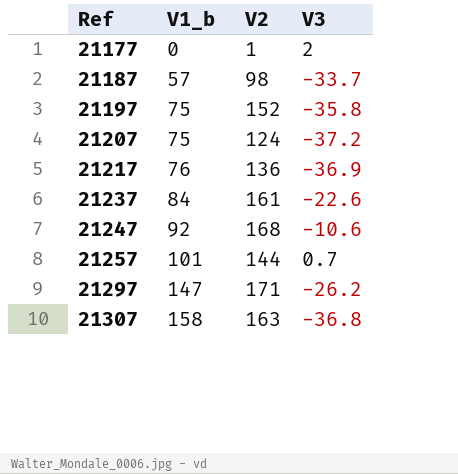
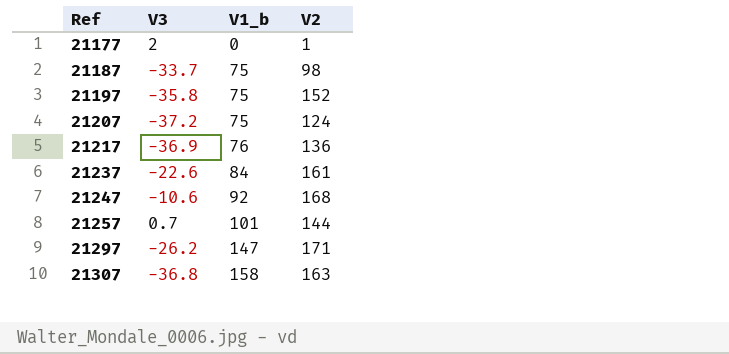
column V3 | position: 4 -> 2
21187 | V1_b: 57 -> 75

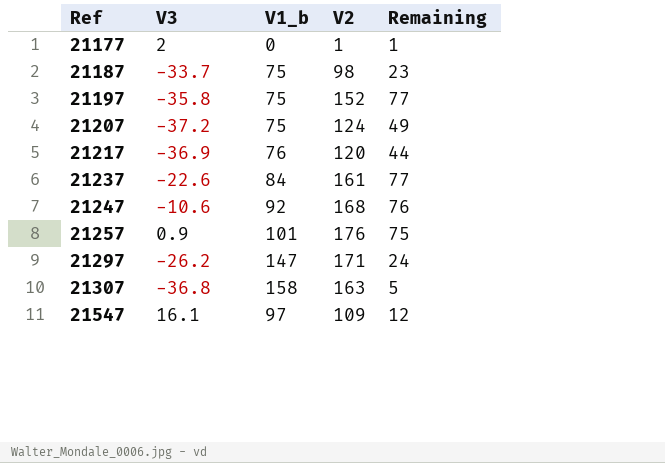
column Remaining | formula: none -> [V2] - [V1_b]
21217 | V2: 136 -> 120
21257 | V3: 0.7 -> 0.9
21257 | V2: 144 -> 176
row 21547: none -> 16.1 | 97 | 109 | 12

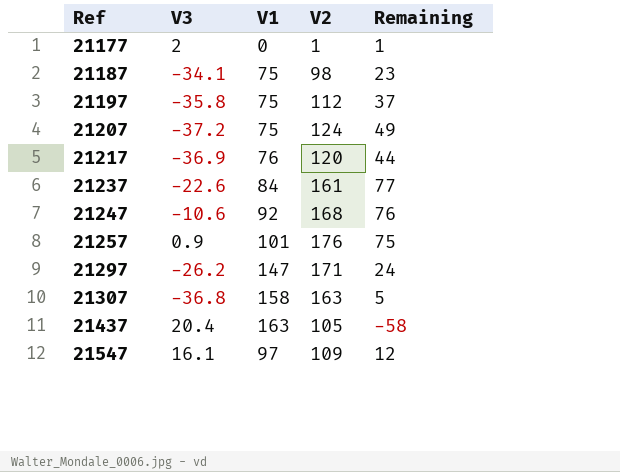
column name: V1_b -> V1
21187 | V3: -33.7 -> -34.1
21197 | V2: 152 -> 112
21197 | Remaining: 77 -> 37
row 21437: none -> 20.4 | 163 | 105 | -58

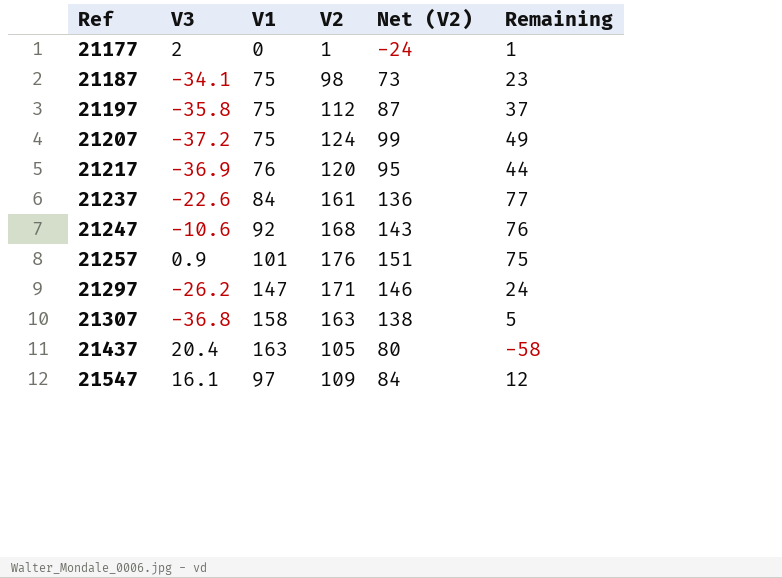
column Net (V2) | formula: none -> [V2] - 25

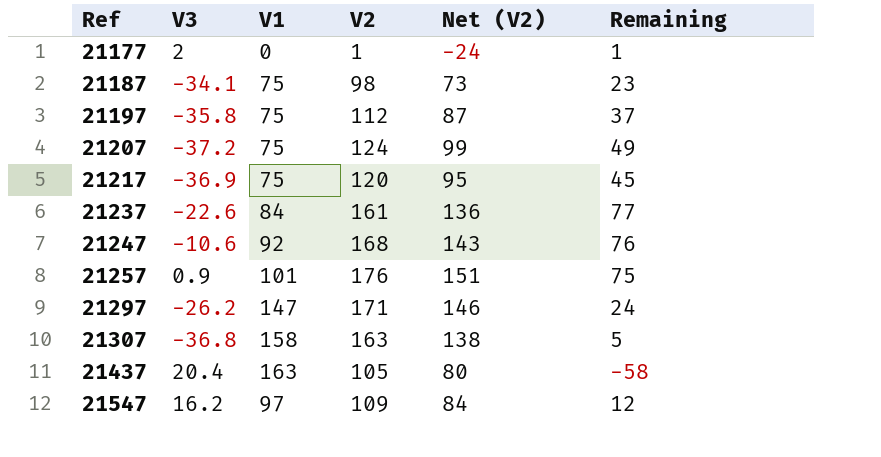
21217 | V1: 76 -> 75
21217 | Remaining: 44 -> 45
21547 | V3: 16.1 -> 16.2

